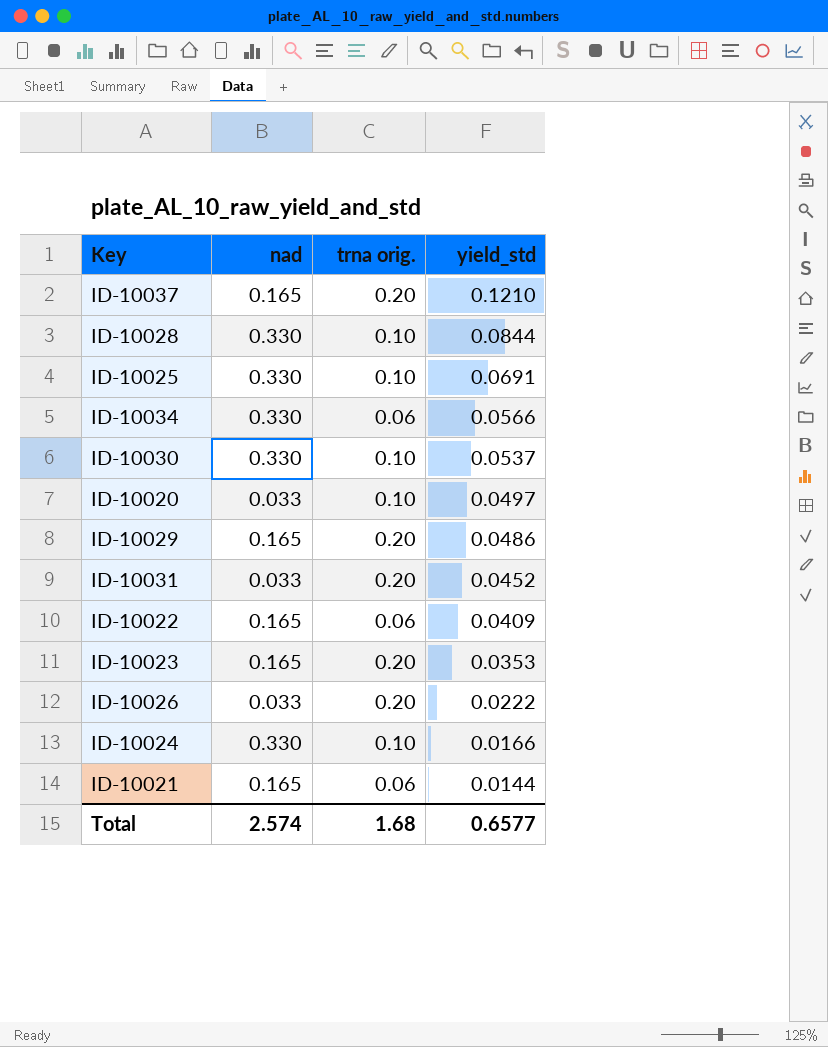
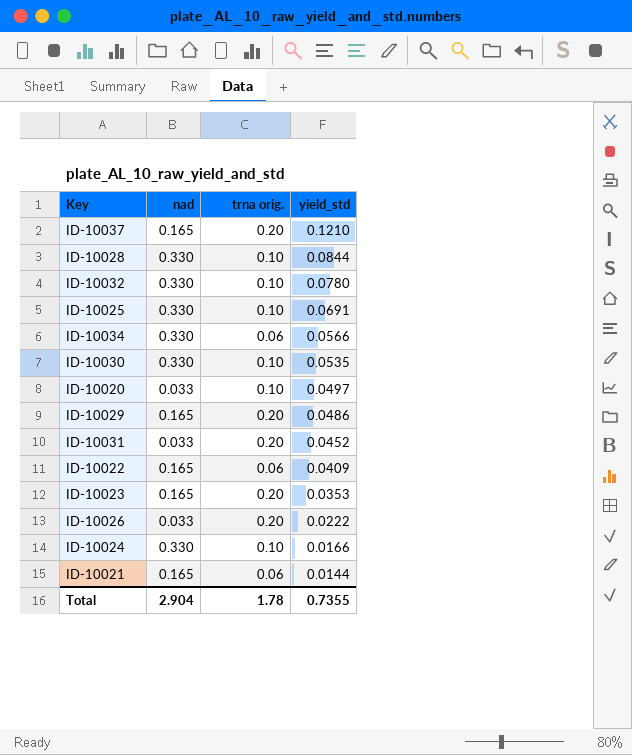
row ID-10032: none -> 0.330 | 0.10 | 0.0780
ID-10030 | yield_std: 0.0537 -> 0.0535
Total | nad: 2.574 -> 2.904
Total | trna orig.: 1.68 -> 1.78
Total | yield_std: 0.6577 -> 0.7355

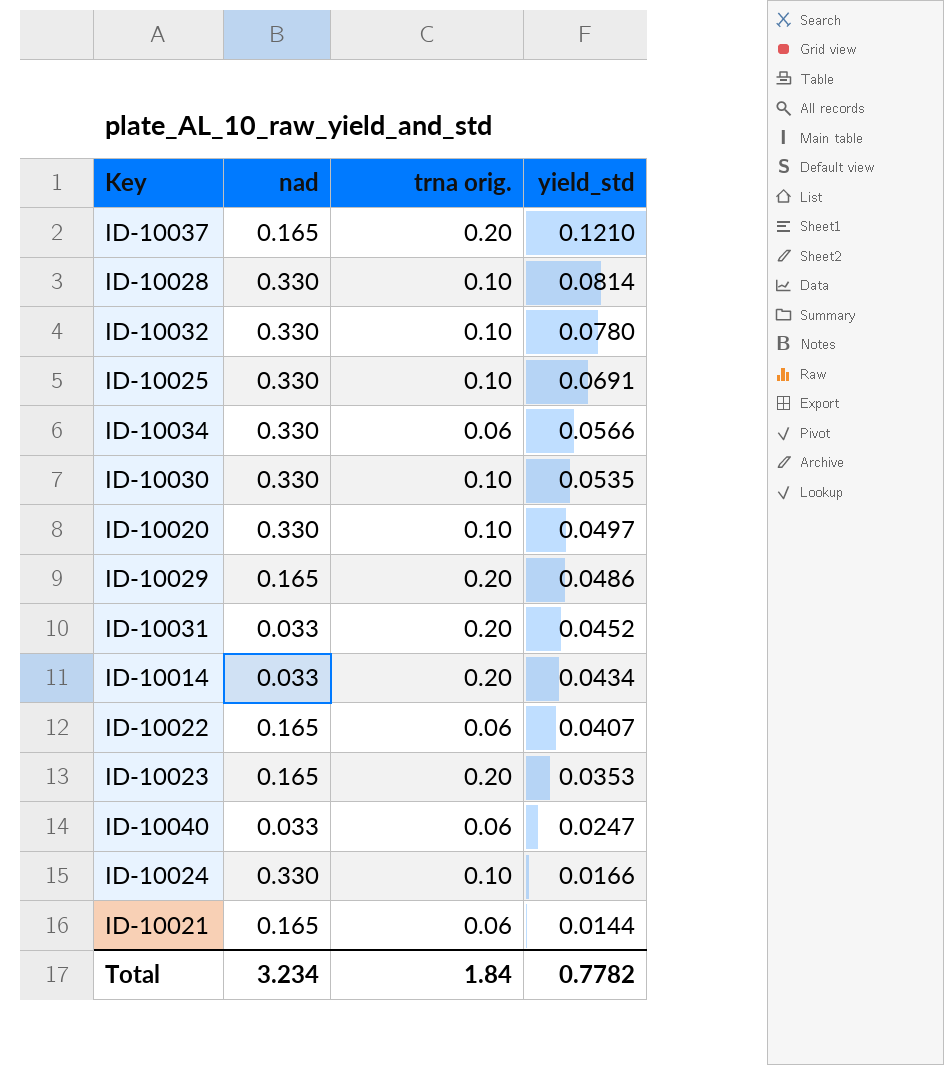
row ID-10026: 0.033 | 0.20 | 0.0222 -> none
ID-10028 | yield_std: 0.0844 -> 0.0814
ID-10020 | nad: 0.033 -> 0.330
row ID-10014: none -> 0.033 | 0.20 | 0.0434
ID-10022 | yield_std: 0.0409 -> 0.0407
row ID-10040: none -> 0.033 | 0.06 | 0.0247
Total | nad: 2.904 -> 3.234
Total | trna orig.: 1.78 -> 1.84
Total | yield_std: 0.7355 -> 0.7782

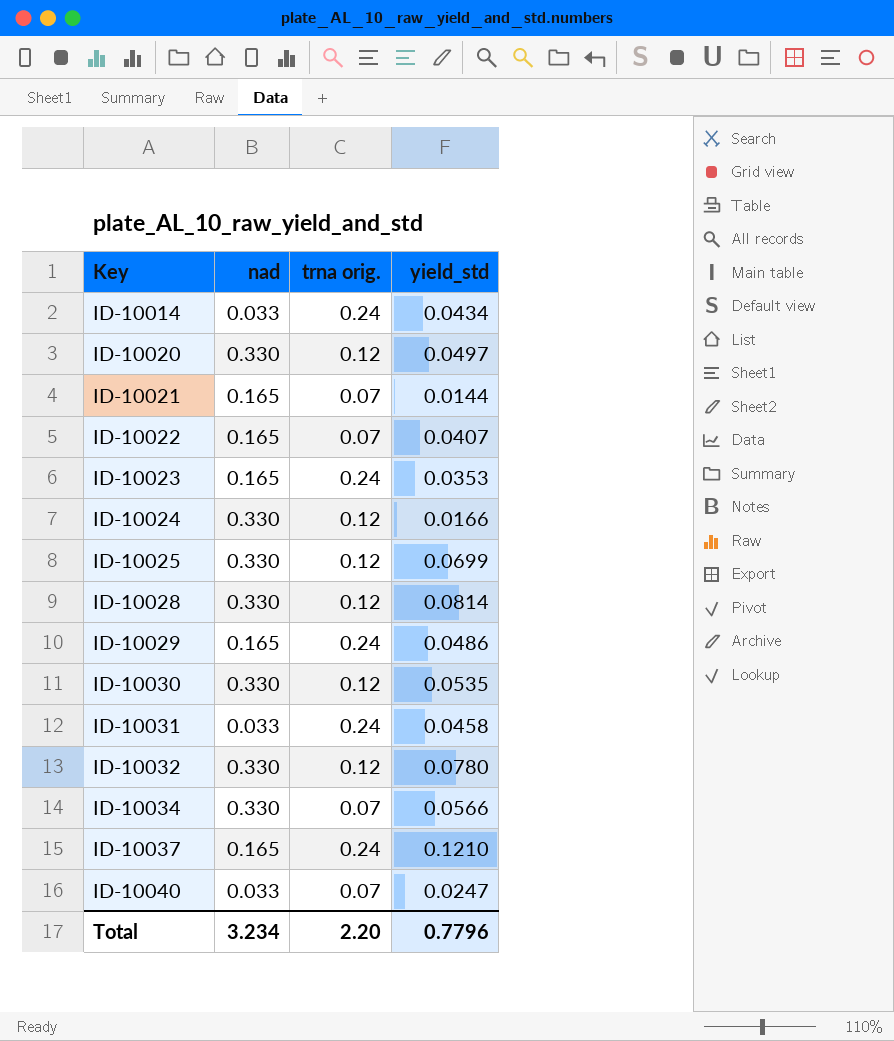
row order: yield_std descending -> Key ascending
ID-10014 | trna orig.: 0.20 -> 0.24
ID-10020 | trna orig.: 0.10 -> 0.12
ID-10021 | trna orig.: 0.06 -> 0.07
ID-10022 | trna orig.: 0.06 -> 0.07
ID-10023 | trna orig.: 0.20 -> 0.24
ID-10024 | trna orig.: 0.10 -> 0.12
ID-10025 | trna orig.: 0.10 -> 0.12
ID-10025 | yield_std: 0.0691 -> 0.0699
ID-10028 | trna orig.: 0.10 -> 0.12
ID-10029 | trna orig.: 0.20 -> 0.24
ID-10030 | trna orig.: 0.10 -> 0.12
ID-10031 | trna orig.: 0.20 -> 0.24
ID-10031 | yield_std: 0.0452 -> 0.0458
ID-10032 | trna orig.: 0.10 -> 0.12
ID-10034 | trna orig.: 0.06 -> 0.07
ID-10037 | trna orig.: 0.20 -> 0.24
ID-10040 | trna orig.: 0.06 -> 0.07
Total | trna orig.: 1.84 -> 2.20
Total | yield_std: 0.7782 -> 0.7796

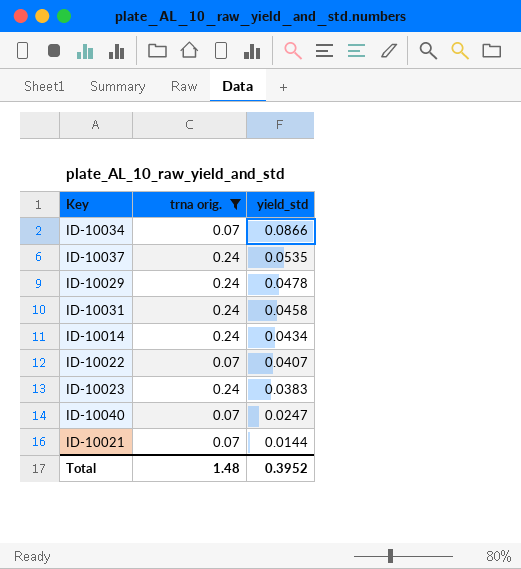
filter: none -> trna orig. != 0.12
row order: Key ascending -> yield_std descending
column nad | position: 2 -> none
ID-10034 | yield_std: 0.0566 -> 0.0866
ID-10037 | yield_std: 0.1210 -> 0.0535
ID-10029 | yield_std: 0.0486 -> 0.0478
ID-10023 | yield_std: 0.0353 -> 0.0383
Total | trna orig.: 2.20 -> 1.48
Total | yield_std: 0.7796 -> 0.3952

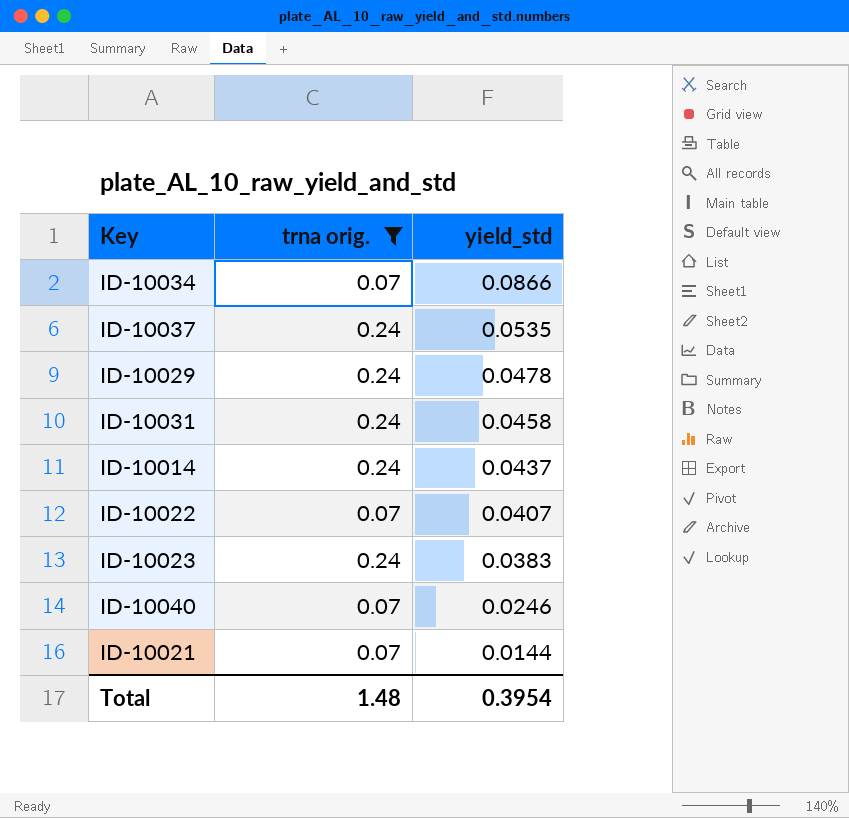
ID-10014 | yield_std: 0.0434 -> 0.0437
ID-10040 | yield_std: 0.0247 -> 0.0246
Total | yield_std: 0.3952 -> 0.3954

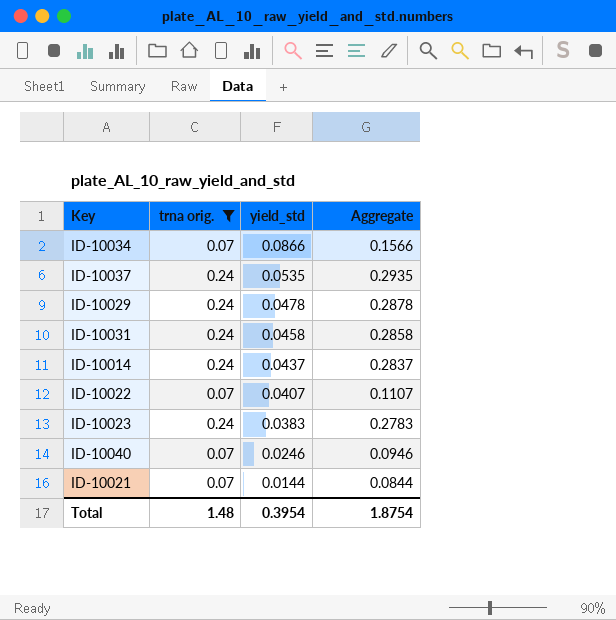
column Aggregate | formula: none -> [trna orig.] + [yield_std]

